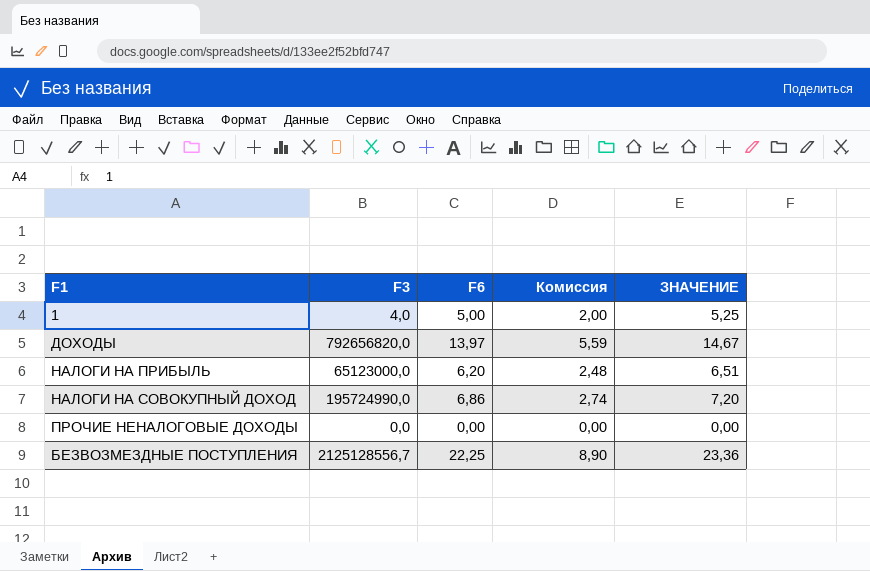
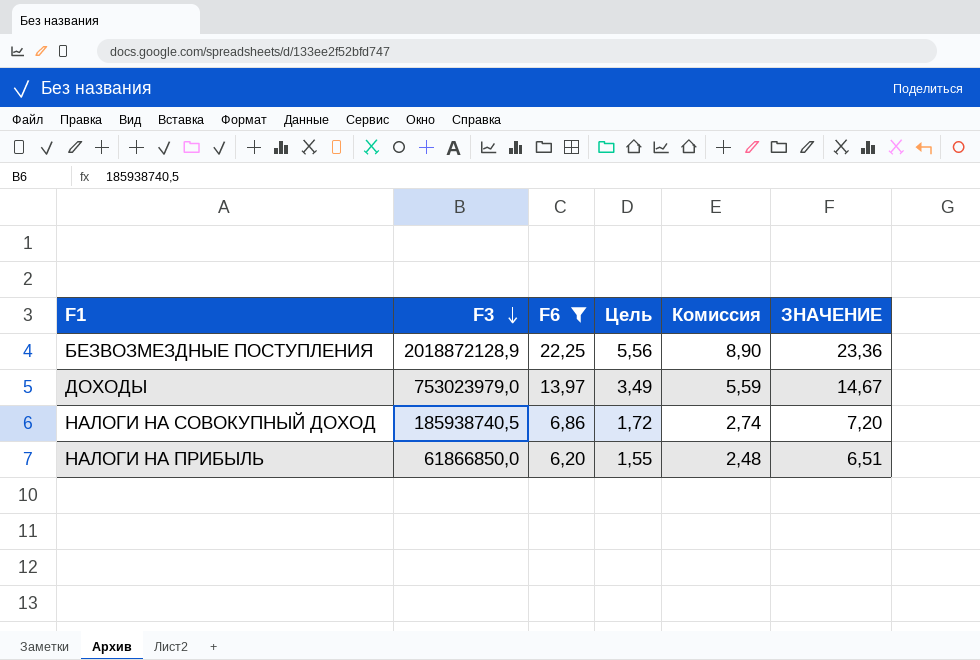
filter: none -> F6 >= 6,20
row order: none -> F3 descending
column Цель | formula: none -> [F6] * 0,25
БЕЗВОЗМЕЗДНЫЕ ПОСТУПЛЕНИЯ | F3: 2125128556,7 -> 2018872128,9
ДОХОДЫ | F3: 792656820,0 -> 753023979,0
НАЛОГИ НА СОВОКУПНЫЙ ДОХОД | F3: 195724990,0 -> 185938740,5
НАЛОГИ НА ПРИБЫЛЬ | F3: 65123000,0 -> 61866850,0

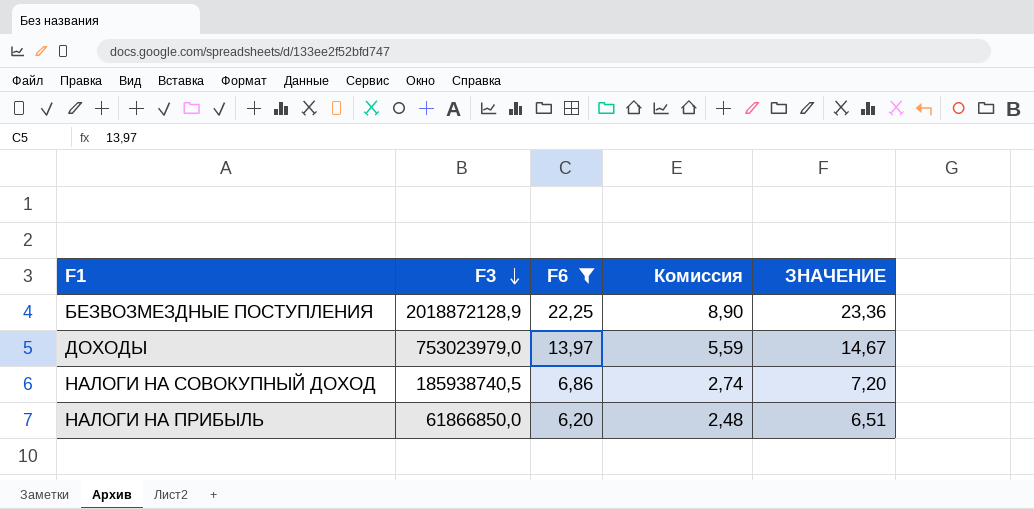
column Цель | formula: [F6] * 0,25 -> none

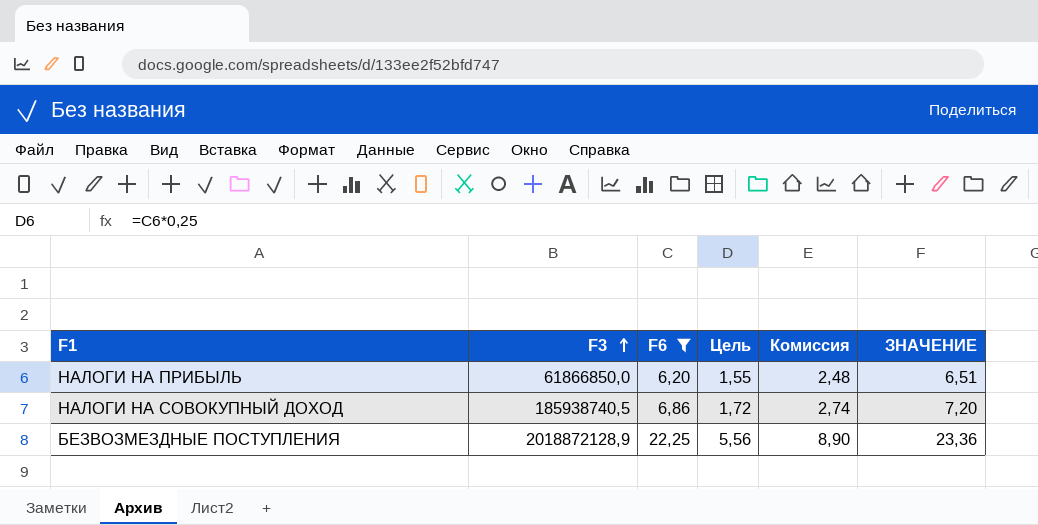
row order: F3 descending -> F3 ascending
column Цель | formula: none -> [F6] * 0,25
row ДОХОДЫ: 753023979,0 | 13,97 | 5,59 | 14,67 -> none

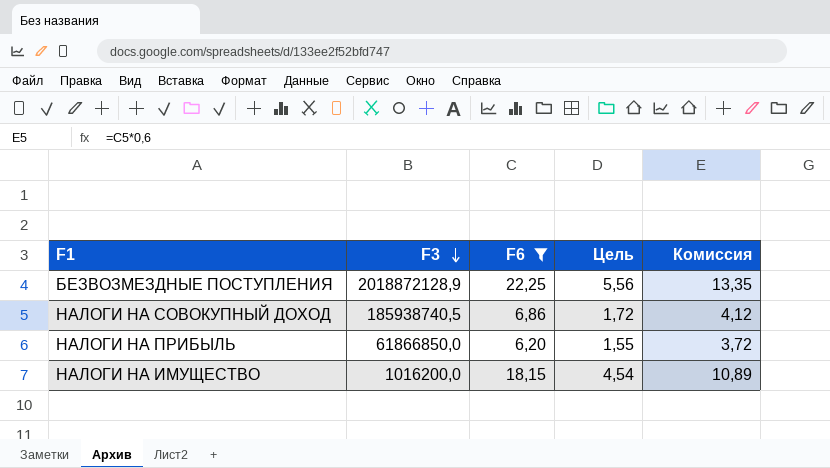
row order: F3 ascending -> F3 descending
column ЗНАЧЕНИЕ | formula: [F6] * 1,05 -> none
column Комиссия | formula: [F6] * 0,4 -> [F6] * 0,6
row НАЛОГИ НА ИМУЩЕСТВО: none -> 1016200,0 | 18,15 | 4,54 | 10,89

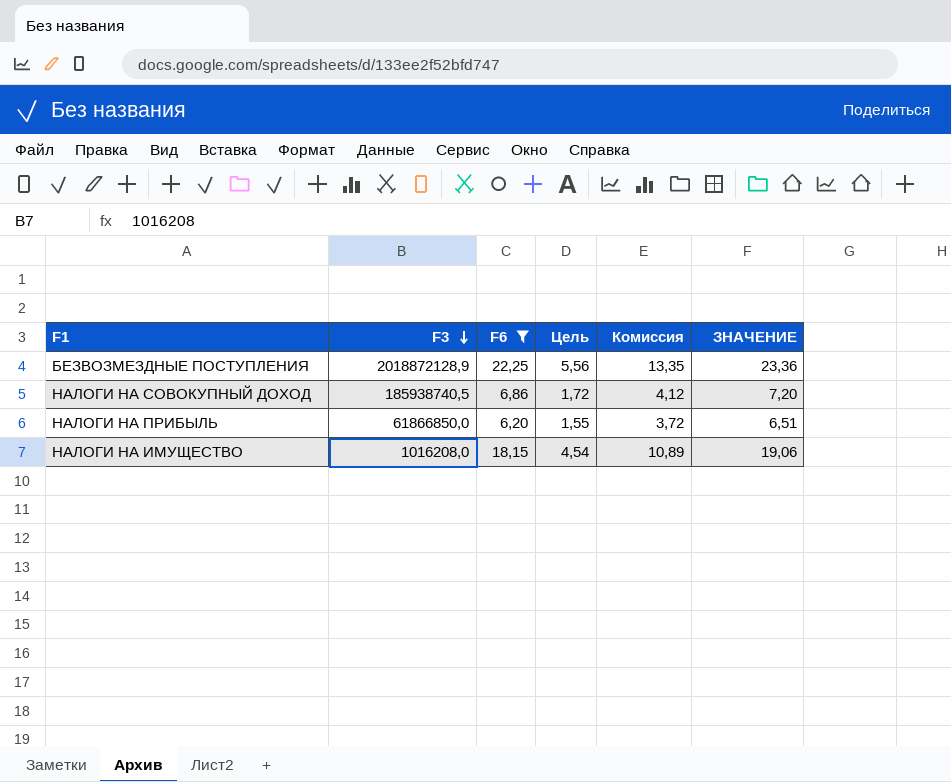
column ЗНАЧЕНИЕ | formula: none -> [F6] * 1,05
НАЛОГИ НА ИМУЩЕСТВО | F3: 1016200,0 -> 1016208,0

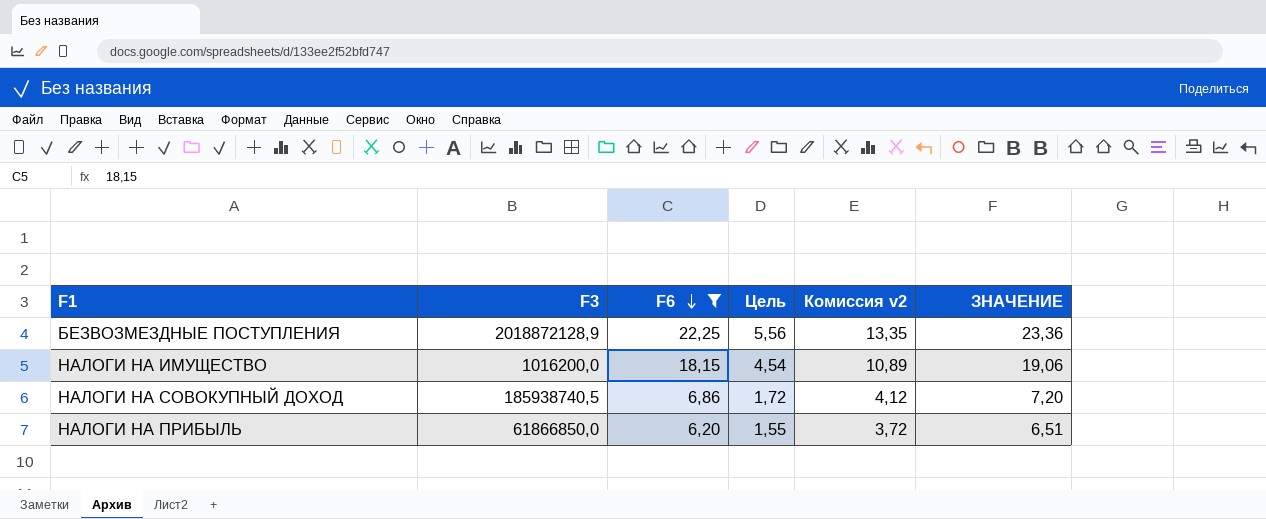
row order: F3 descending -> F6 descending
column name: Комиссия -> Комиссия v2
НАЛОГИ НА ИМУЩЕСТВО | F3: 1016208,0 -> 1016200,0

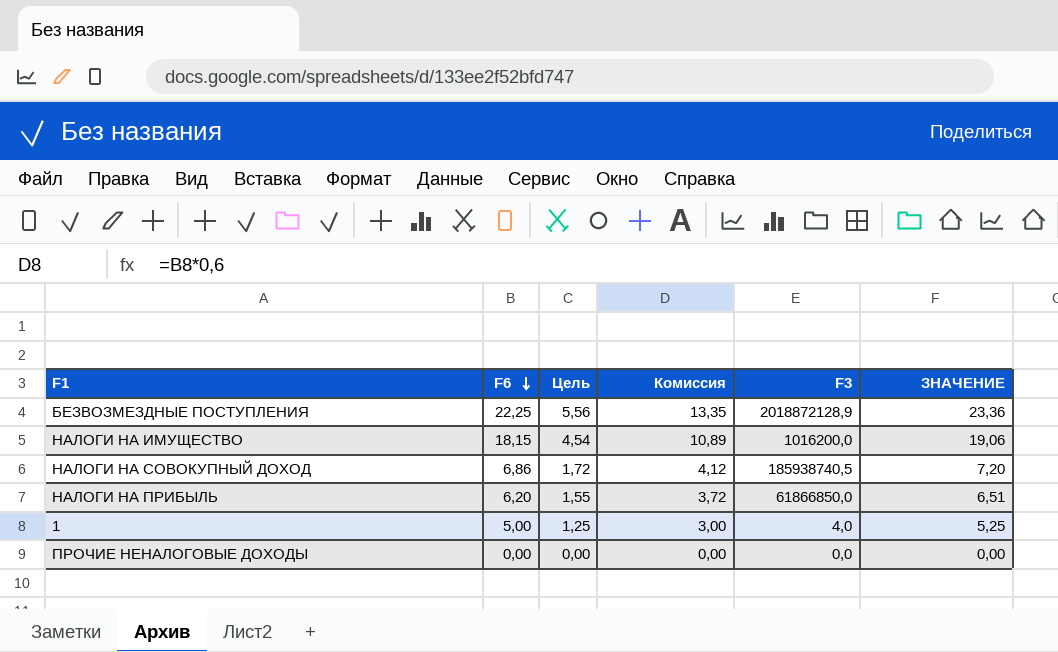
filter: F6 >= 6,20 -> none
column name: Комиссия v2 -> Комиссия
column F3 | position: 2 -> 5

